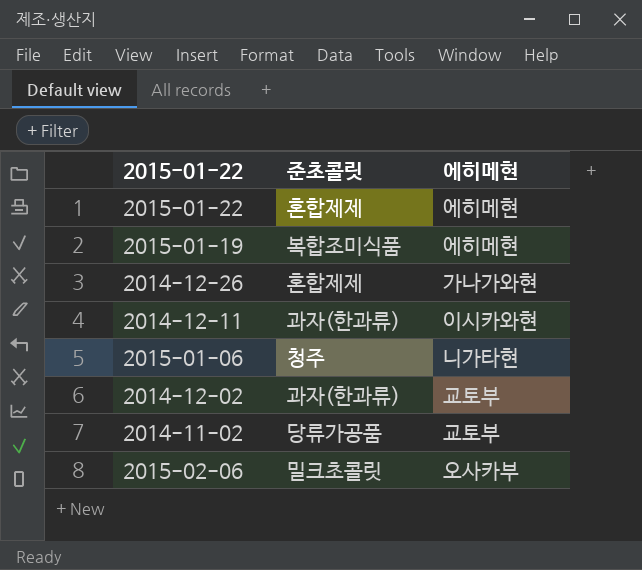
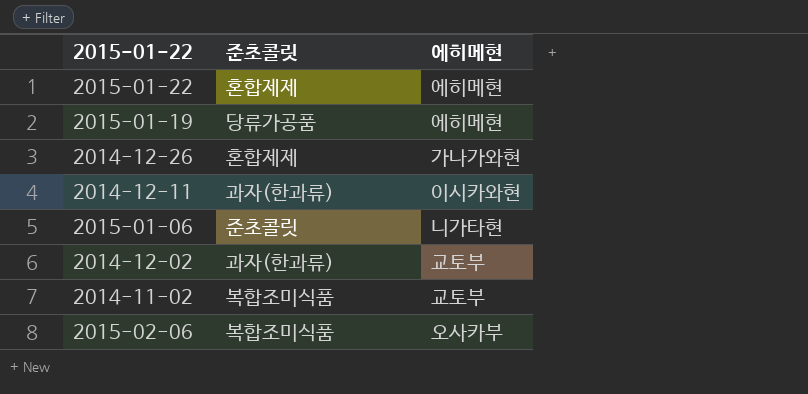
2015-01-19 | 준초콜릿: 복합조미식품 -> 당류가공품
2015-01-06 | 준초콜릿: 청주 -> 준초콜릿
2014-11-02 | 준초콜릿: 당류가공품 -> 복합조미식품
2015-02-06 | 준초콜릿: 밀크초콜릿 -> 복합조미식품

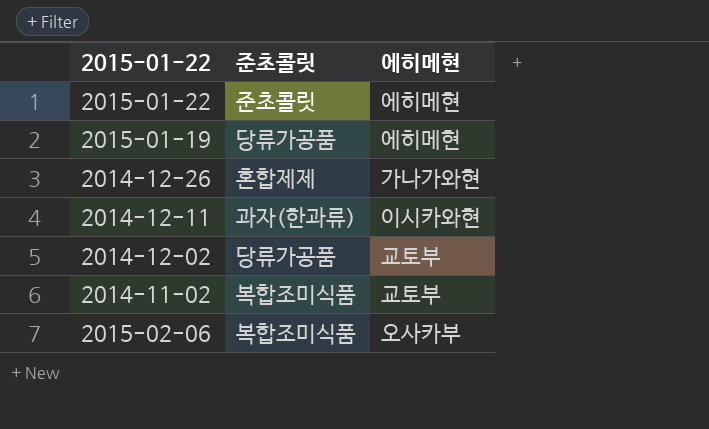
row 2015-01-06: 준초콜릿 | 니가타현 -> none
2015-01-22 | 준초콜릿: 혼합제제 -> 준초콜릿
2014-12-02 | 준초콜릿: 과자(한과류) -> 당류가공품

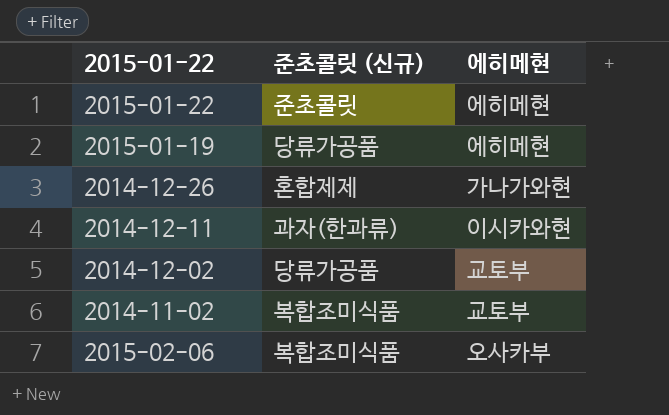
column name: 준초콜릿 -> 준초콜릿 (신규)

